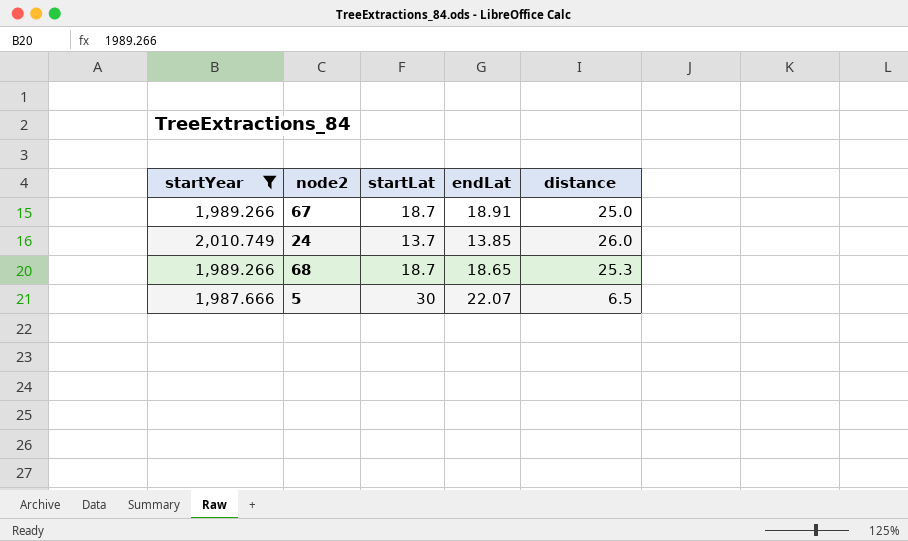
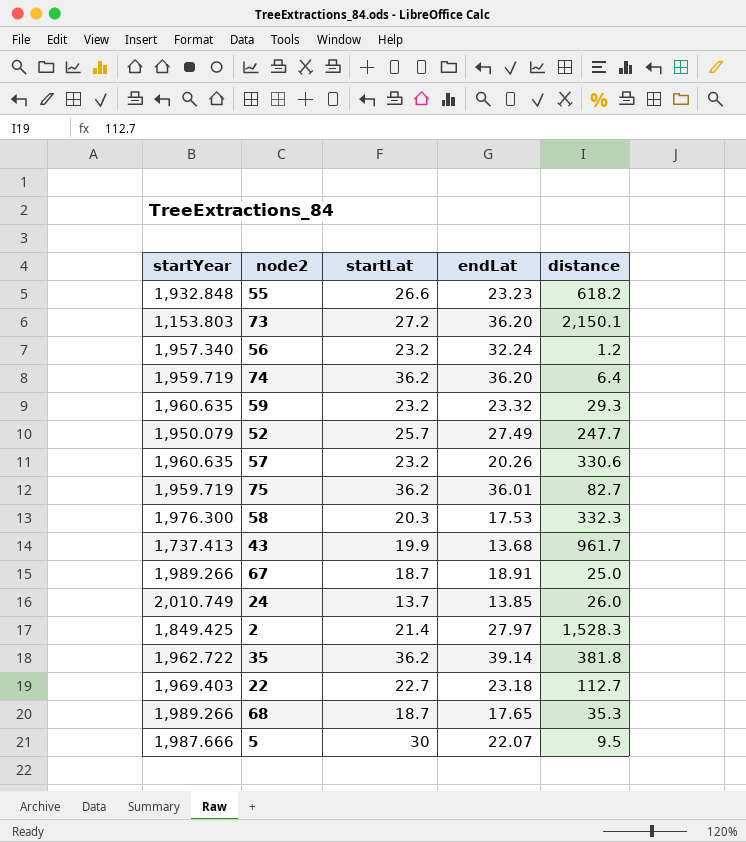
filter: startYear >= 1,987.666 -> none
68 | endLat: 18.65 -> 17.65
68 | distance: 25.3 -> 35.3
5 | distance: 6.5 -> 9.5

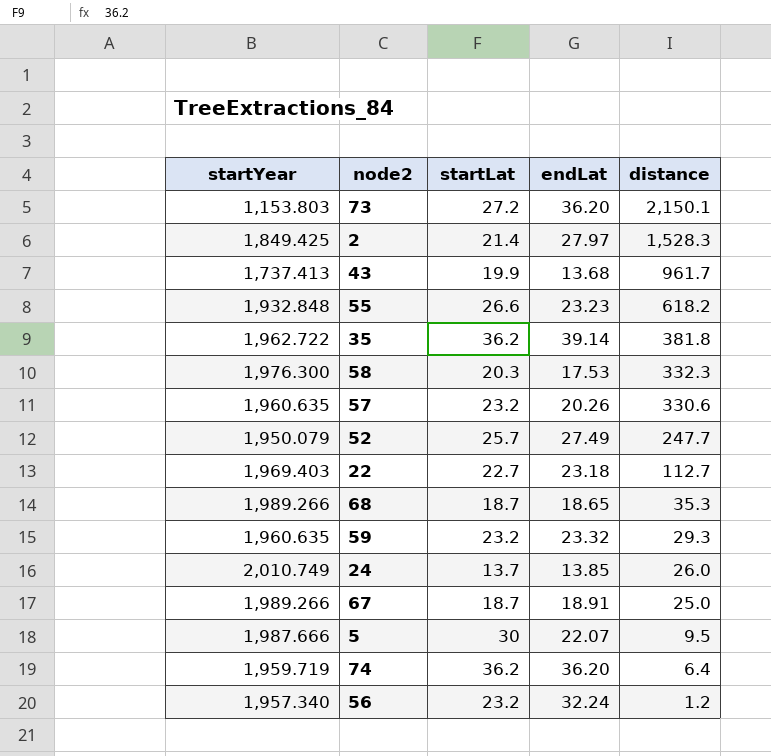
row order: none -> distance descending
row 75: 1,959.719 | 36.2 | 36.01 | 82.7 -> none
68 | endLat: 17.65 -> 18.65

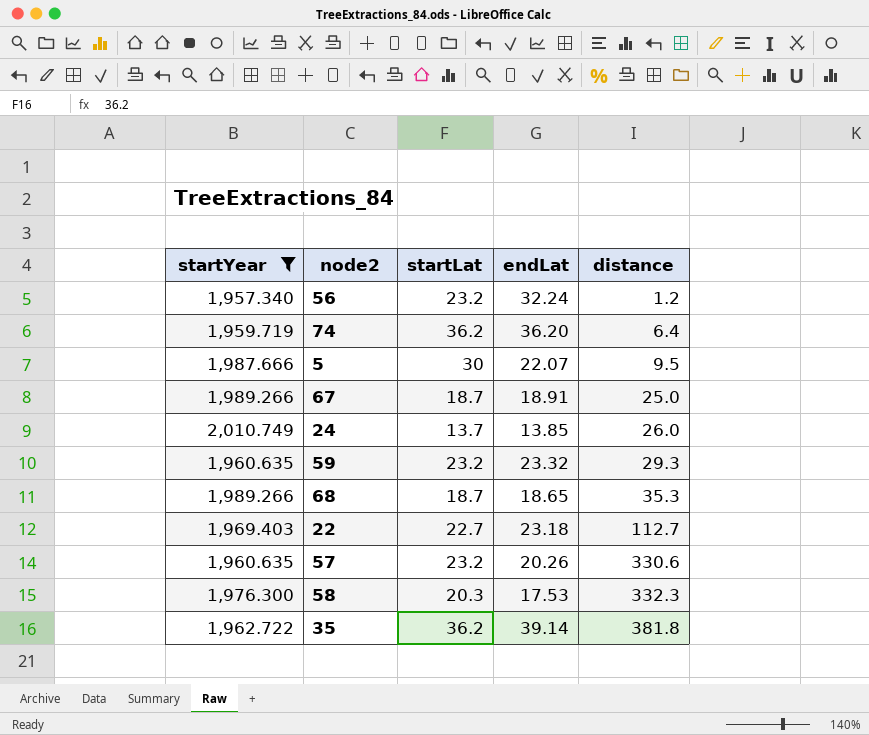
filter: none -> startYear >= 1,957.340
row order: distance descending -> distance ascending

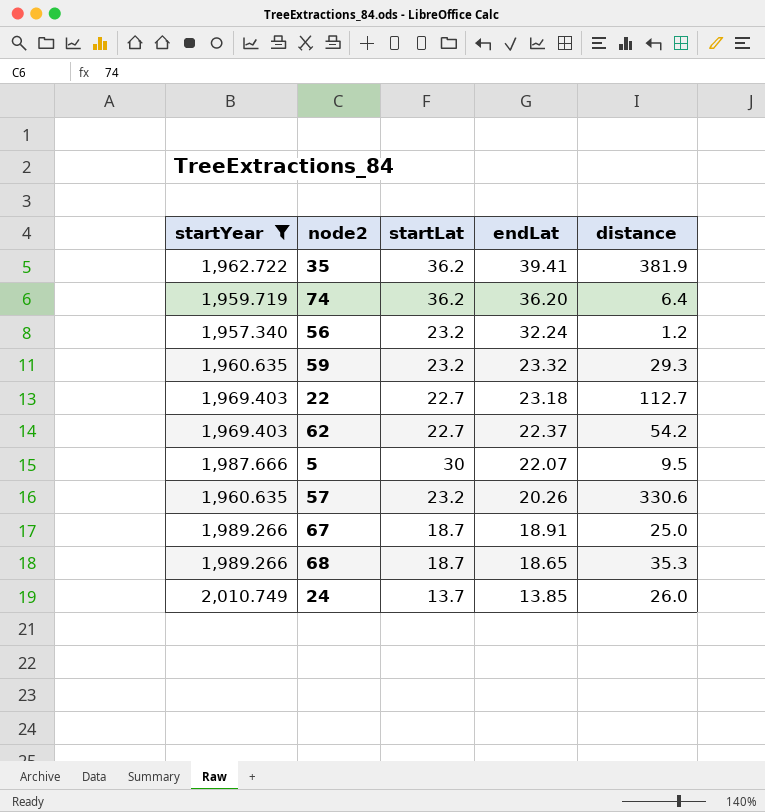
row order: distance ascending -> endLat descending
row 58: 1,976.300 | 20.3 | 17.53 | 332.3 -> none
35 | endLat: 39.14 -> 39.41
35 | distance: 381.8 -> 381.9
row 62: none -> 1,969.403 | 22.7 | 22.37 | 54.2

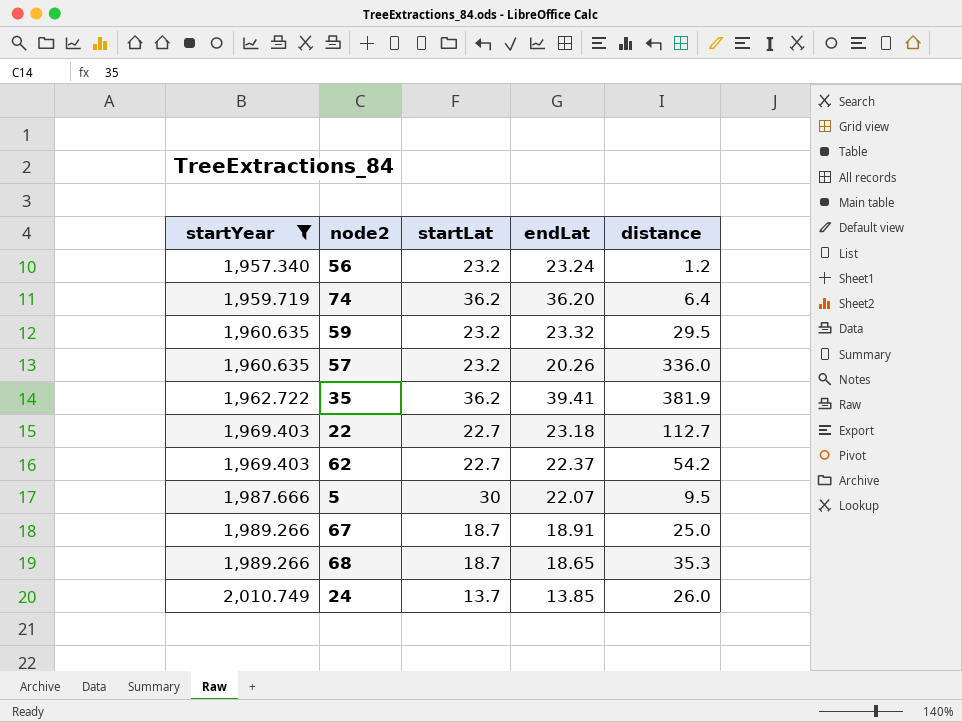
row order: endLat descending -> startYear ascending
56 | endLat: 32.24 -> 23.24
59 | distance: 29.3 -> 29.5
57 | distance: 330.6 -> 336.0

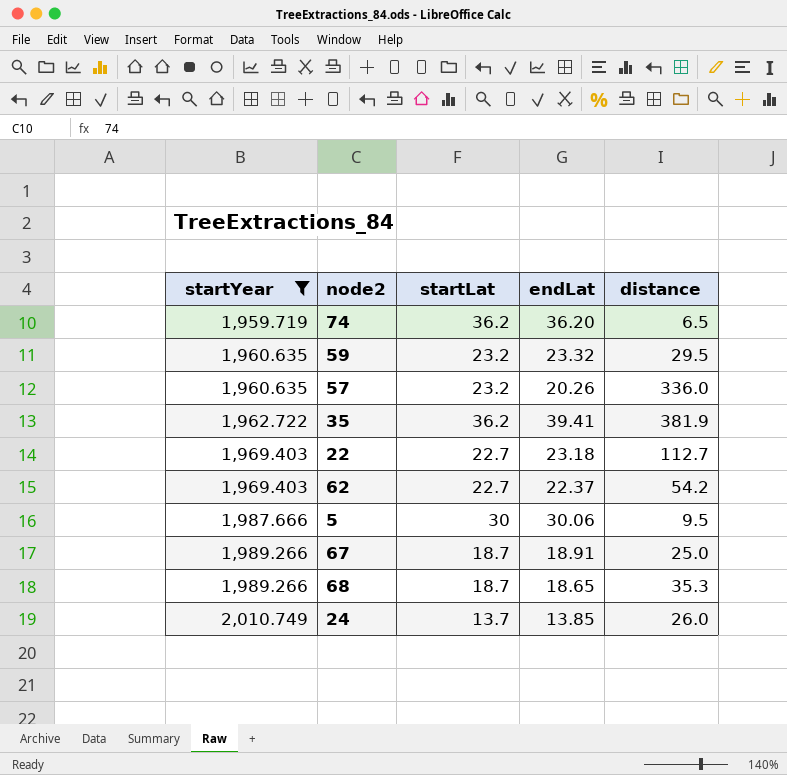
row 56: 1,957.340 | 23.2 | 23.24 | 1.2 -> none
74 | distance: 6.4 -> 6.5
5 | endLat: 22.07 -> 30.06

